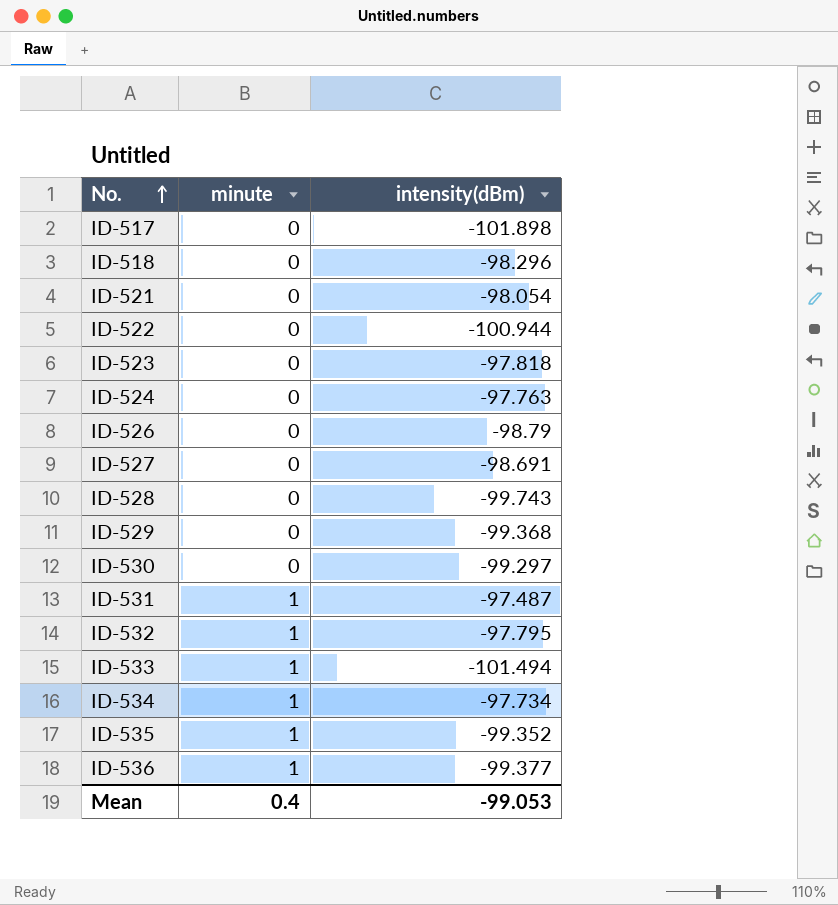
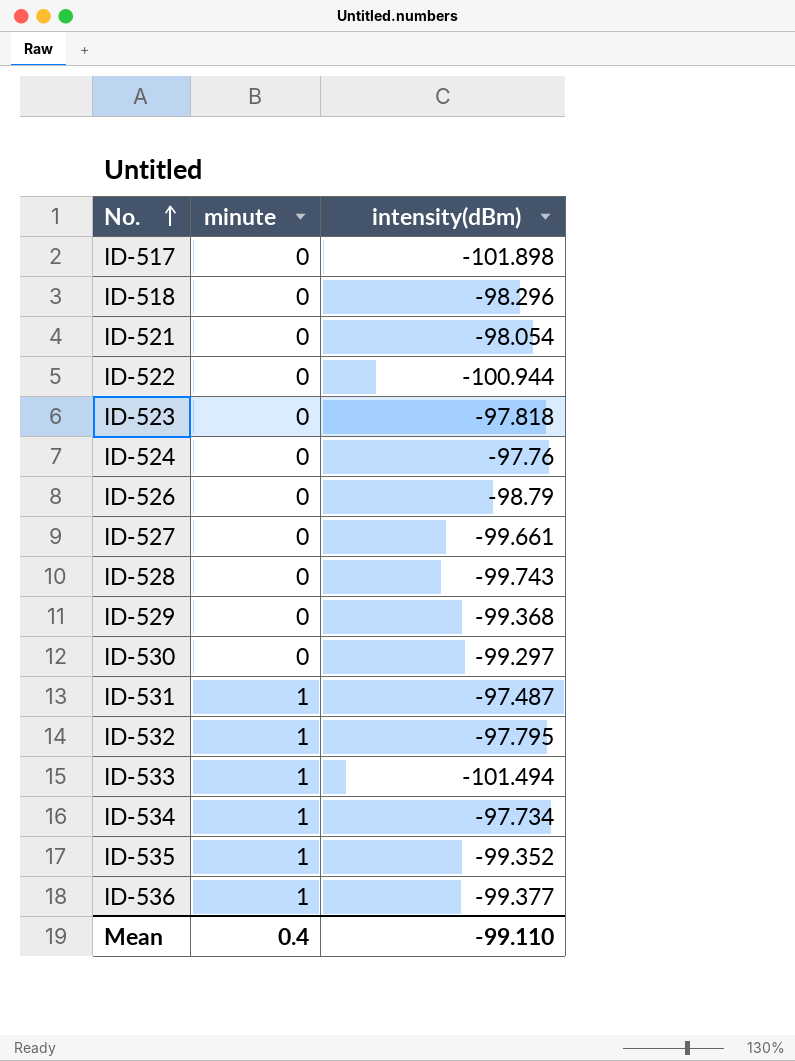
ID-524 | intensity(dBm): -97.763 -> -97.76
ID-527 | intensity(dBm): -98.691 -> -99.661
Mean | intensity(dBm): -99.053 -> -99.110

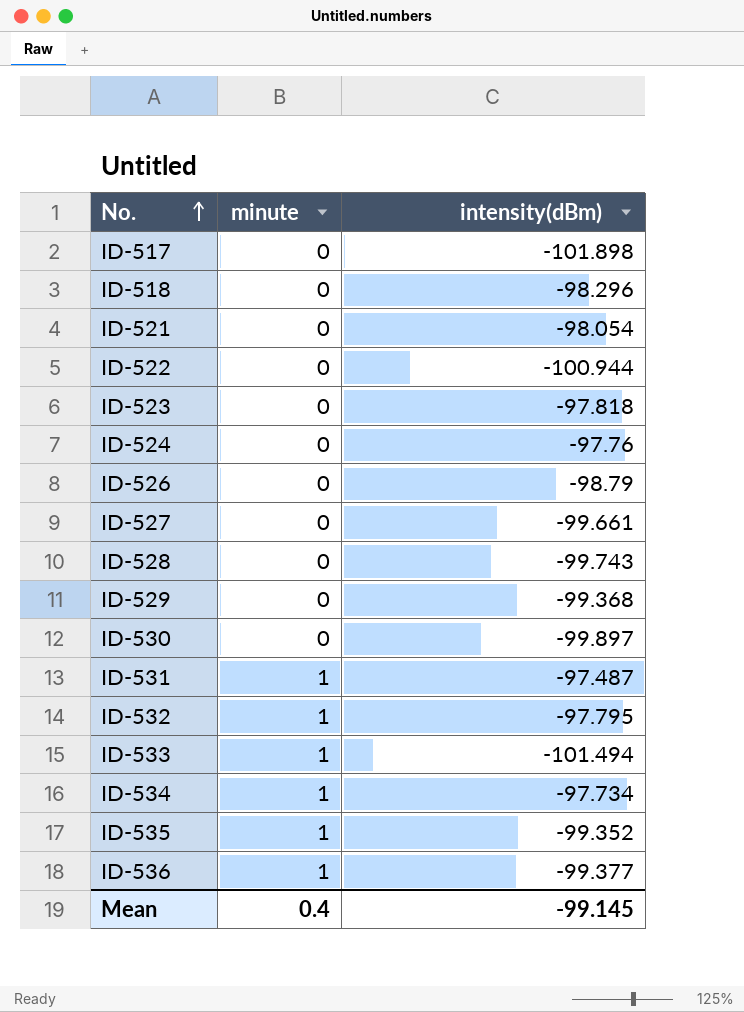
ID-530 | intensity(dBm): -99.297 -> -99.897
Mean | intensity(dBm): -99.110 -> -99.145

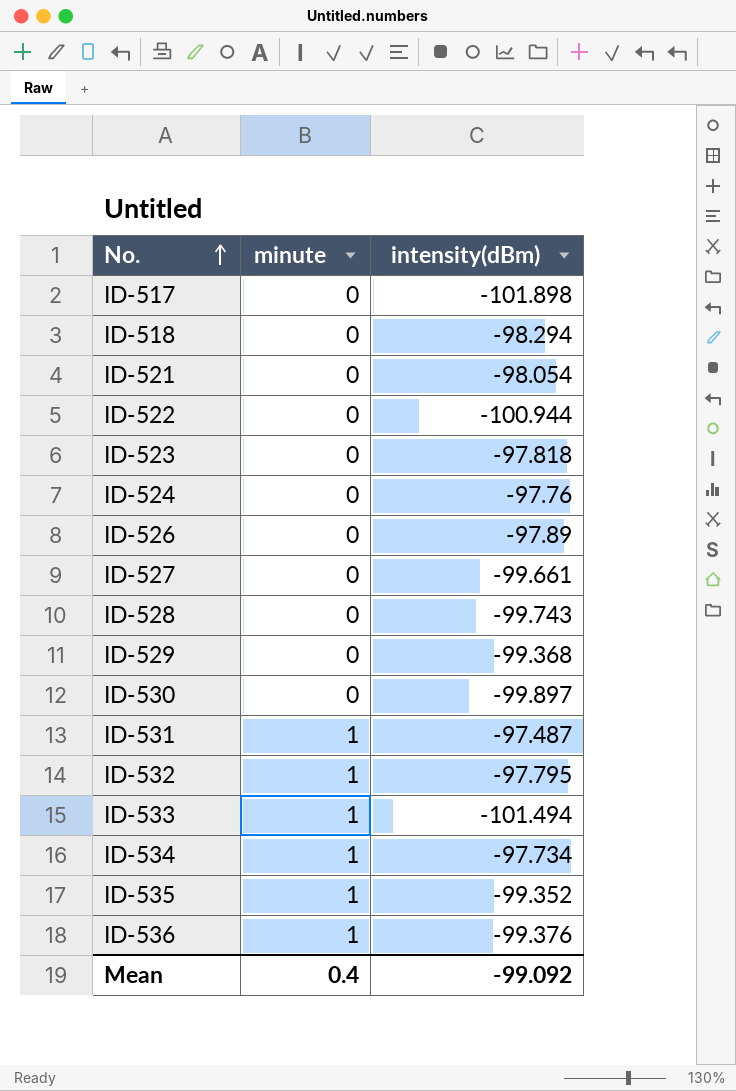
ID-518 | intensity(dBm): -98.296 -> -98.294
ID-526 | intensity(dBm): -98.79 -> -97.89
ID-536 | intensity(dBm): -99.377 -> -99.376
Mean | intensity(dBm): -99.145 -> -99.092

